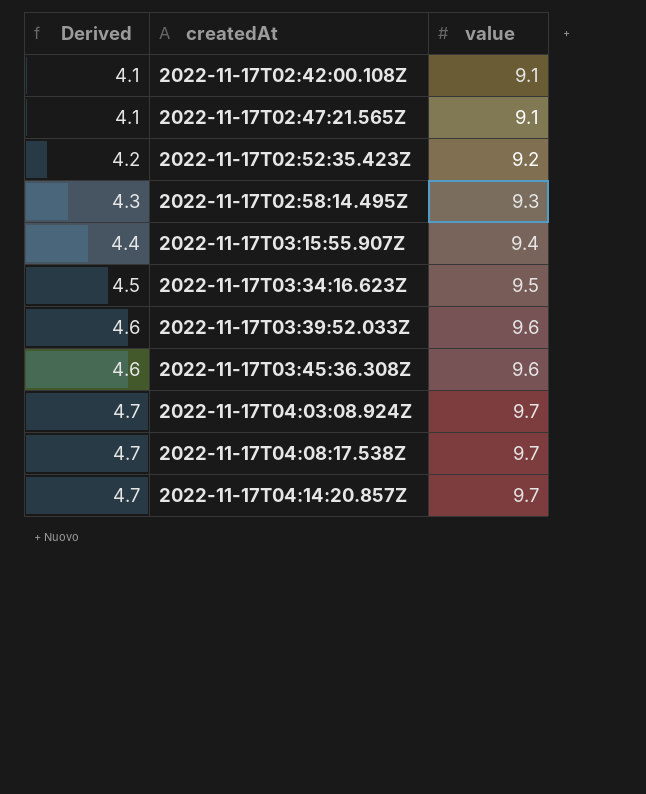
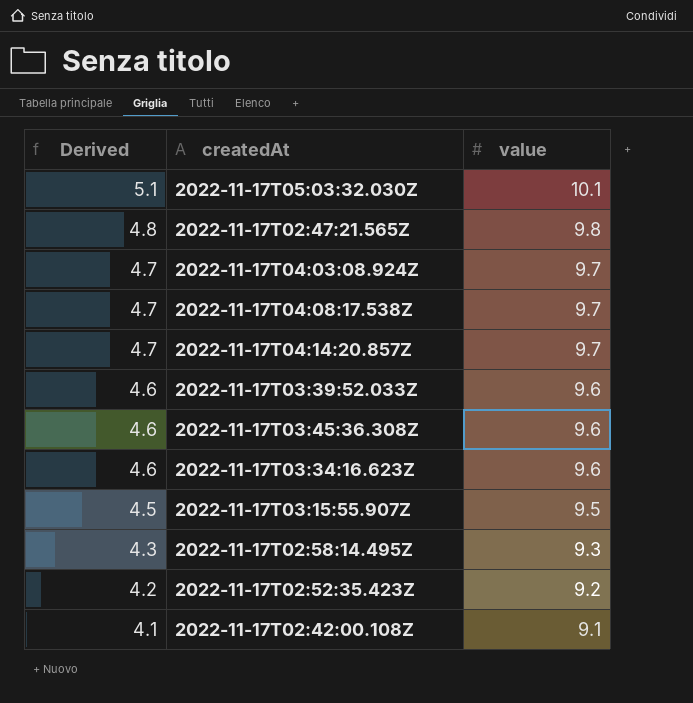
row order: Derived ascending -> Derived descending
row 2022-11-17T05:03:32.030Z: none -> 5.1 | 10.1
2022-11-17T02:47:21.565Z | Derived: 4.1 -> 4.8
2022-11-17T02:47:21.565Z | value: 9.1 -> 9.8
2022-11-17T03:34:16.623Z | Derived: 4.5 -> 4.6
2022-11-17T03:34:16.623Z | value: 9.5 -> 9.6
2022-11-17T03:15:55.907Z | Derived: 4.4 -> 4.5
2022-11-17T03:15:55.907Z | value: 9.4 -> 9.5

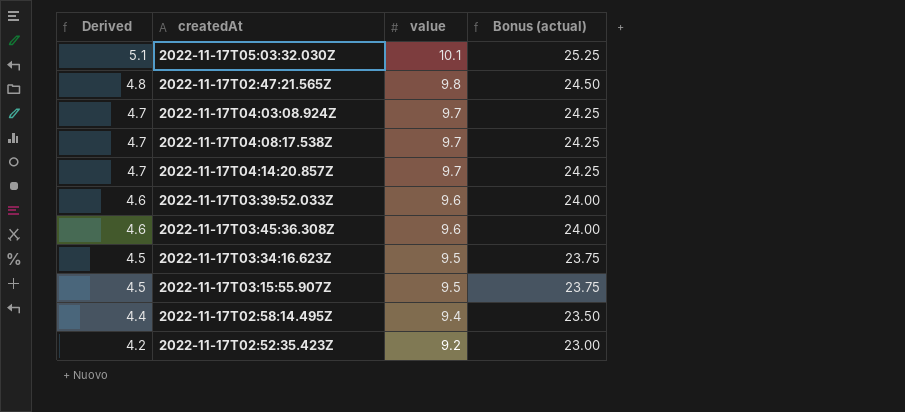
column Bonus (actual) | formula: none -> [value] * 2.5
row 2022-11-17T02:42:00.108Z: 4.1 | 9.1 -> none
2022-11-17T03:34:16.623Z | Derived: 4.6 -> 4.5
2022-11-17T03:34:16.623Z | value: 9.6 -> 9.5
2022-11-17T02:58:14.495Z | Derived: 4.3 -> 4.4
2022-11-17T02:58:14.495Z | value: 9.3 -> 9.4

